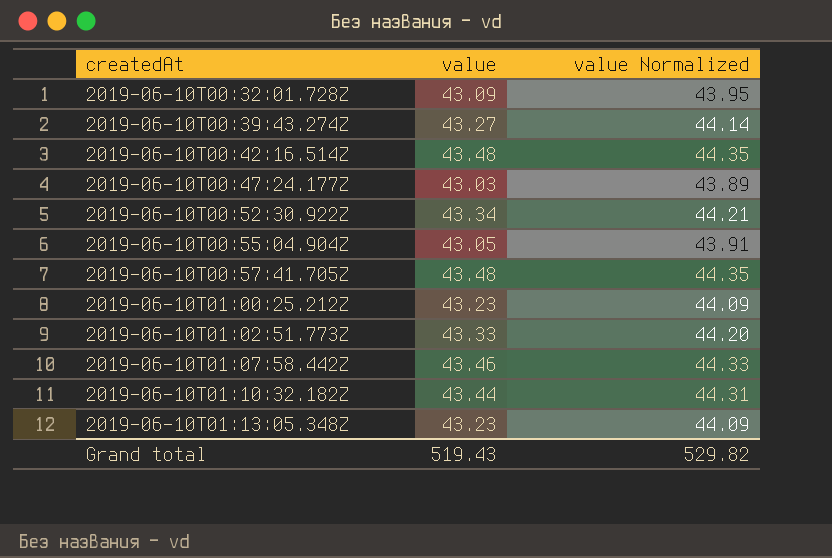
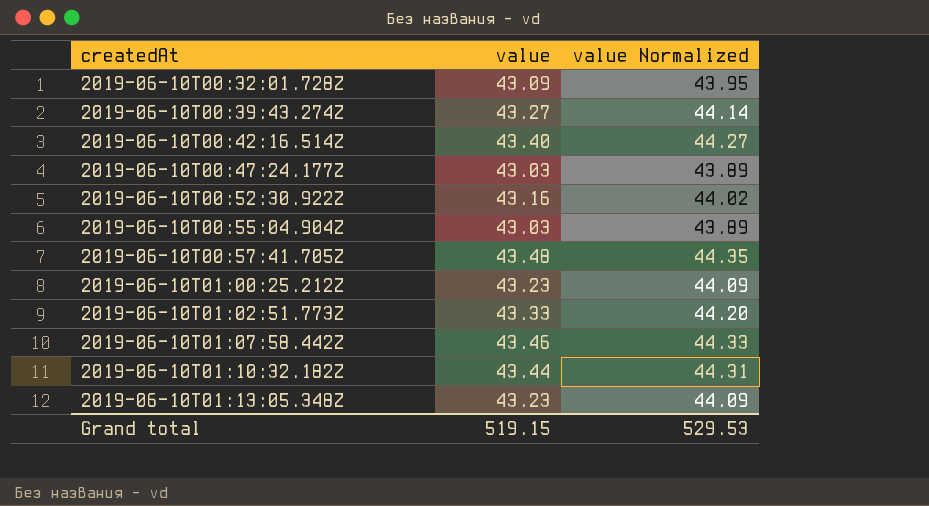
2019-06-10T00:42:16.514Z | value: 43.48 -> 43.40
2019-06-10T00:42:16.514Z | value Normalized: 44.35 -> 44.27
2019-06-10T00:52:30.922Z | value: 43.34 -> 43.16
2019-06-10T00:52:30.922Z | value Normalized: 44.21 -> 44.02
2019-06-10T00:55:04.904Z | value: 43.05 -> 43.03
2019-06-10T00:55:04.904Z | value Normalized: 43.91 -> 43.89
Grand total | value: 519.43 -> 519.15
Grand total | value Normalized: 529.82 -> 529.53

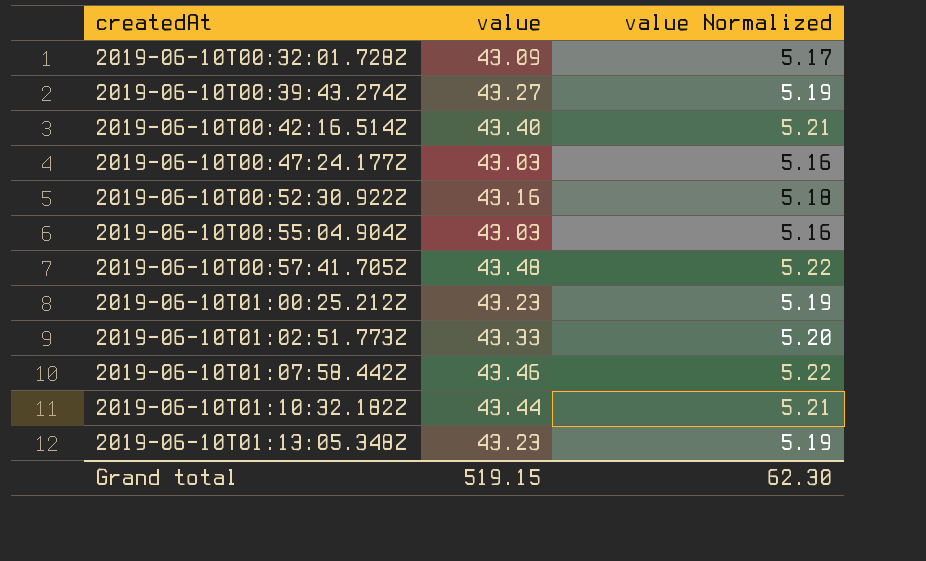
column value Normalized | formula: [value] * 1.02 -> [value] * 0.12
Grand total | value Normalized: 529.53 -> 62.30

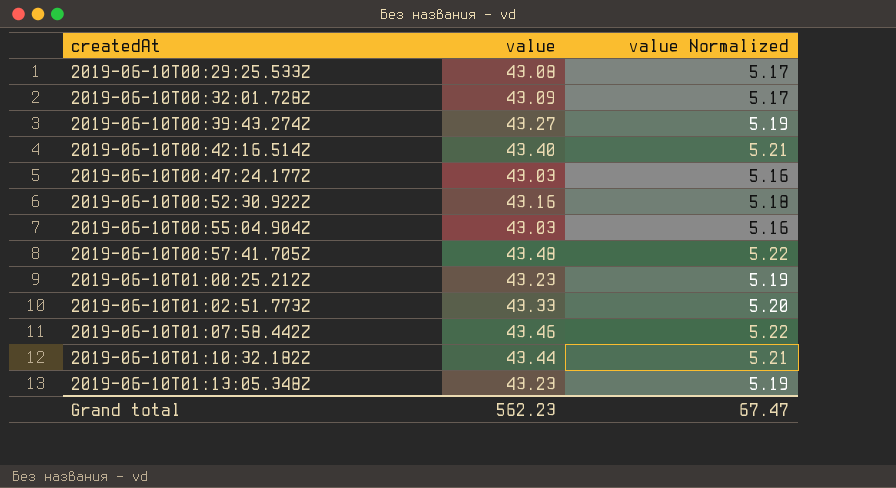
row 2019-06-10T00:29:25.533Z: none -> 43.08 | 5.17
Grand total | value: 519.15 -> 562.23
Grand total | value Normalized: 62.30 -> 67.47

